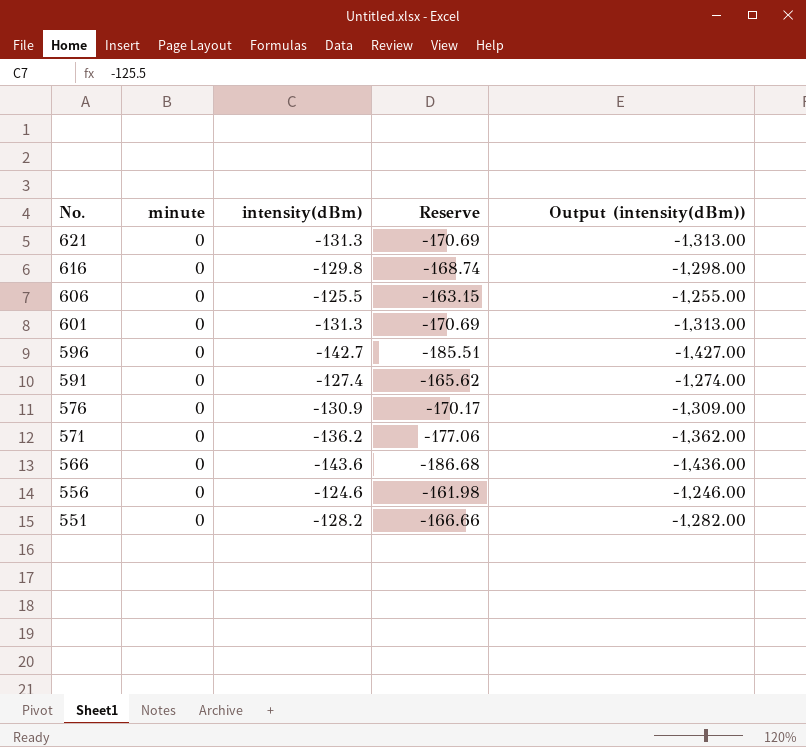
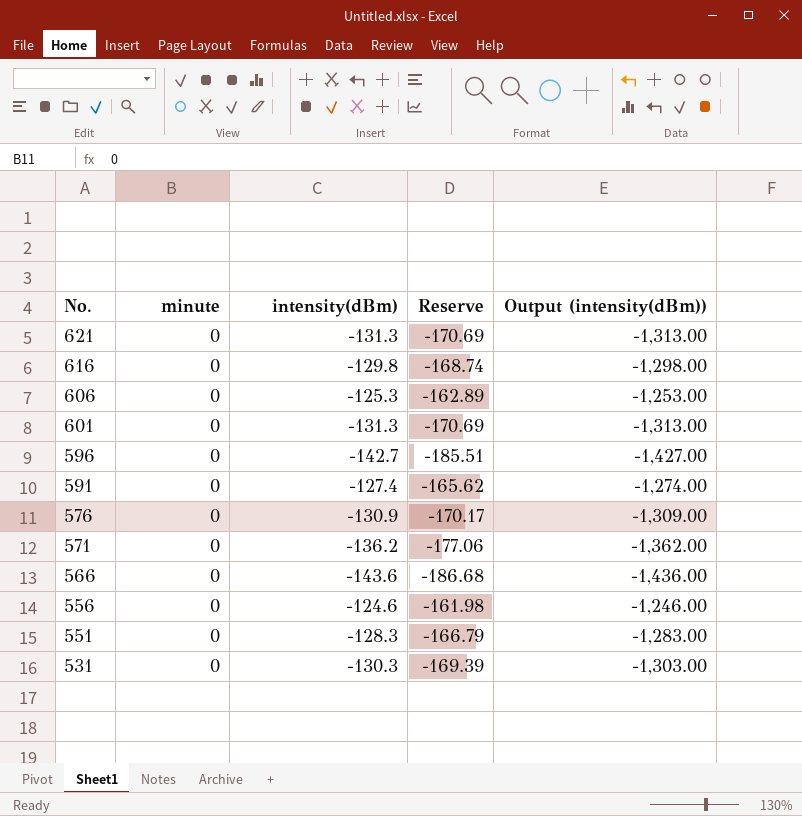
606 | intensity(dBm): -125.5 -> -125.3
606 | Reserve: -163.15 -> -162.89
606 | Output (intensity(dBm)): -1,255.00 -> -1,253.00
551 | intensity(dBm): -128.2 -> -128.3
551 | Reserve: -166.66 -> -166.79
551 | Output (intensity(dBm)): -1,282.00 -> -1,283.00
row 531: none -> 0 | -130.3 | -169.39 | -1,303.00

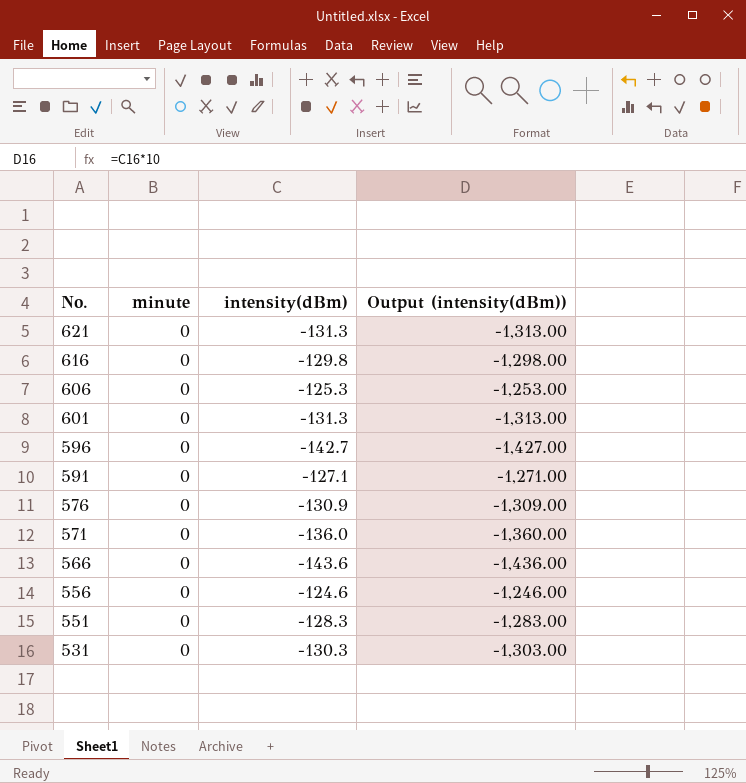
column Reserve | formula: [intensity(dBm)] * 1.3 -> none
591 | intensity(dBm): -127.4 -> -127.1
591 | Output (intensity(dBm)): -1,274.00 -> -1,271.00
571 | intensity(dBm): -136.2 -> -136.0
571 | Output (intensity(dBm)): -1,362.00 -> -1,360.00

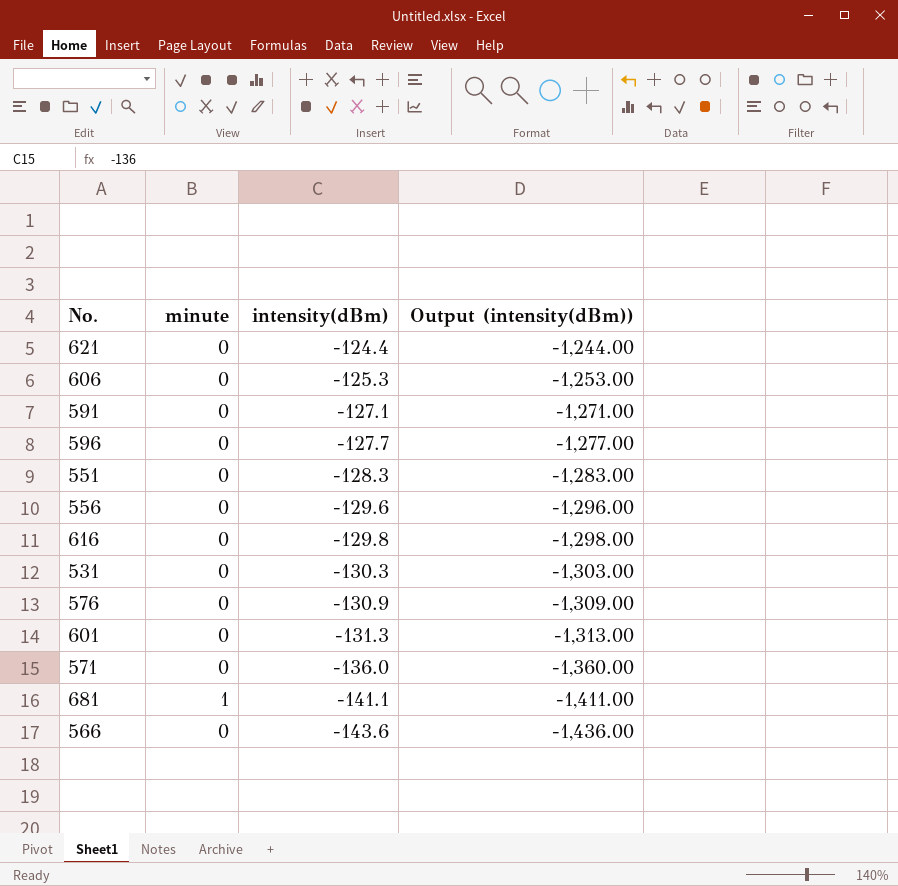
row order: No. descending -> intensity(dBm) descending
621 | intensity(dBm): -131.3 -> -124.4
621 | Output (intensity(dBm)): -1,313.00 -> -1,244.00
596 | intensity(dBm): -142.7 -> -127.7
596 | Output (intensity(dBm)): -1,427.00 -> -1,277.00
556 | intensity(dBm): -124.6 -> -129.6
556 | Output (intensity(dBm)): -1,246.00 -> -1,296.00
row 681: none -> 1 | -141.1 | -1,411.00

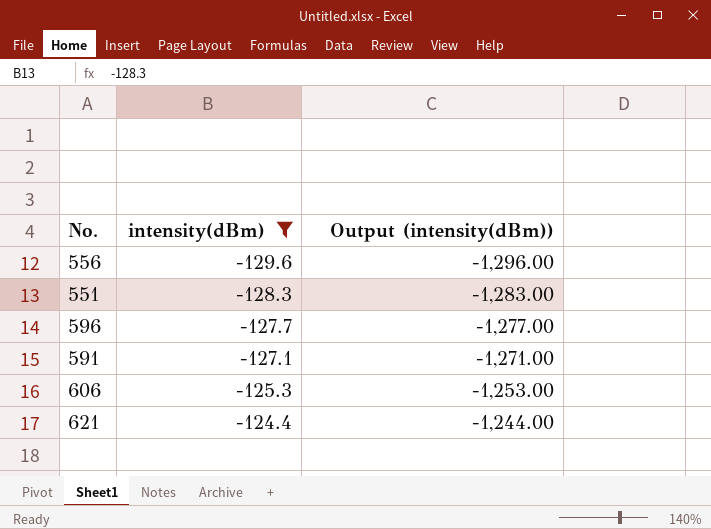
filter: none -> intensity(dBm) >= -129.6
row order: intensity(dBm) descending -> intensity(dBm) ascending
column minute | position: 2 -> none

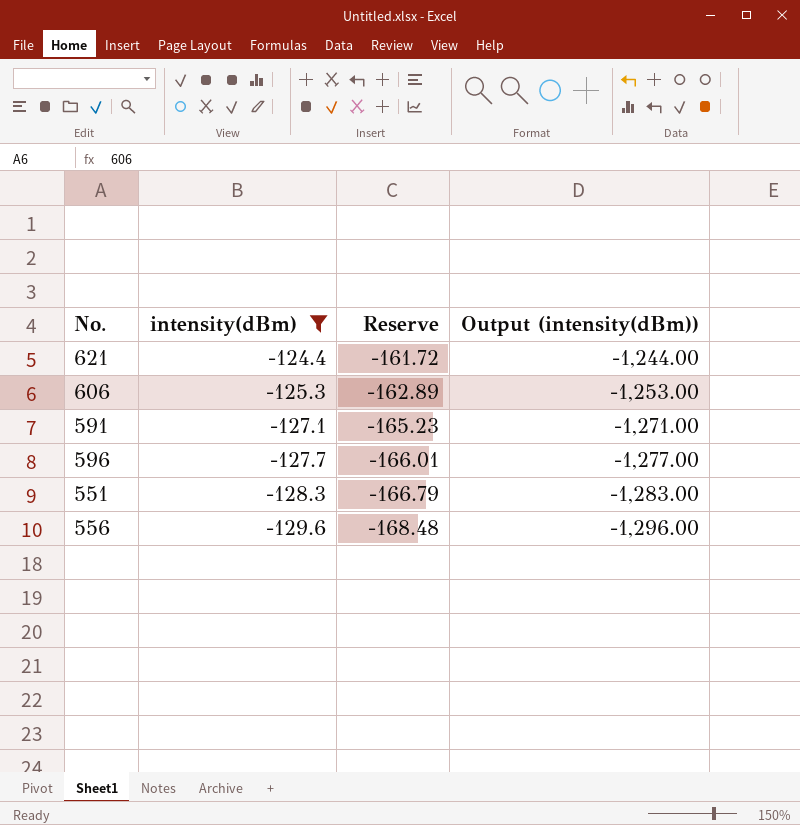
row order: intensity(dBm) ascending -> intensity(dBm) descending
column Reserve | formula: none -> [intensity(dBm)] * 1.3

